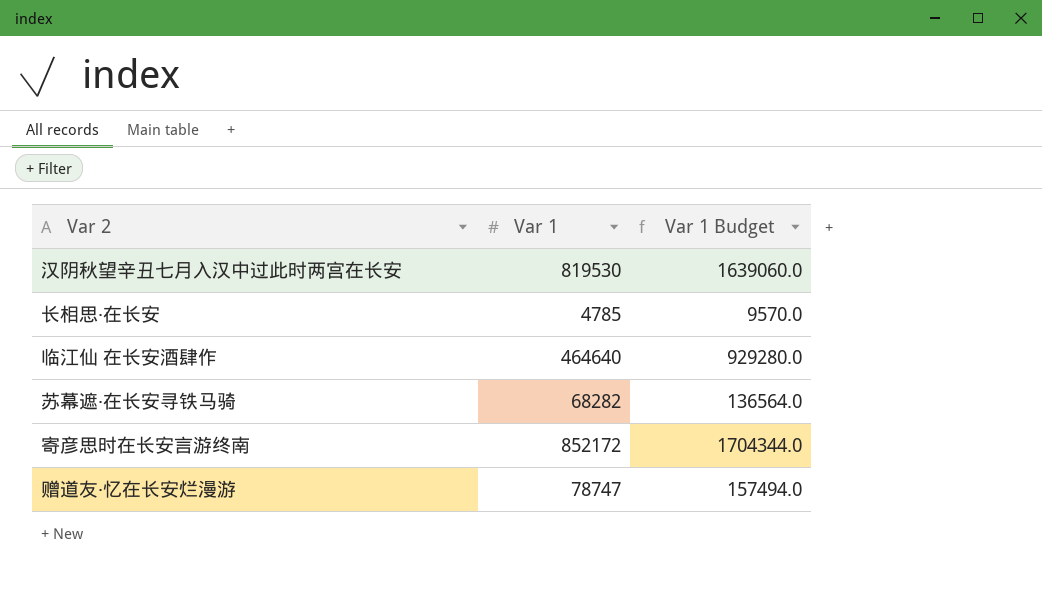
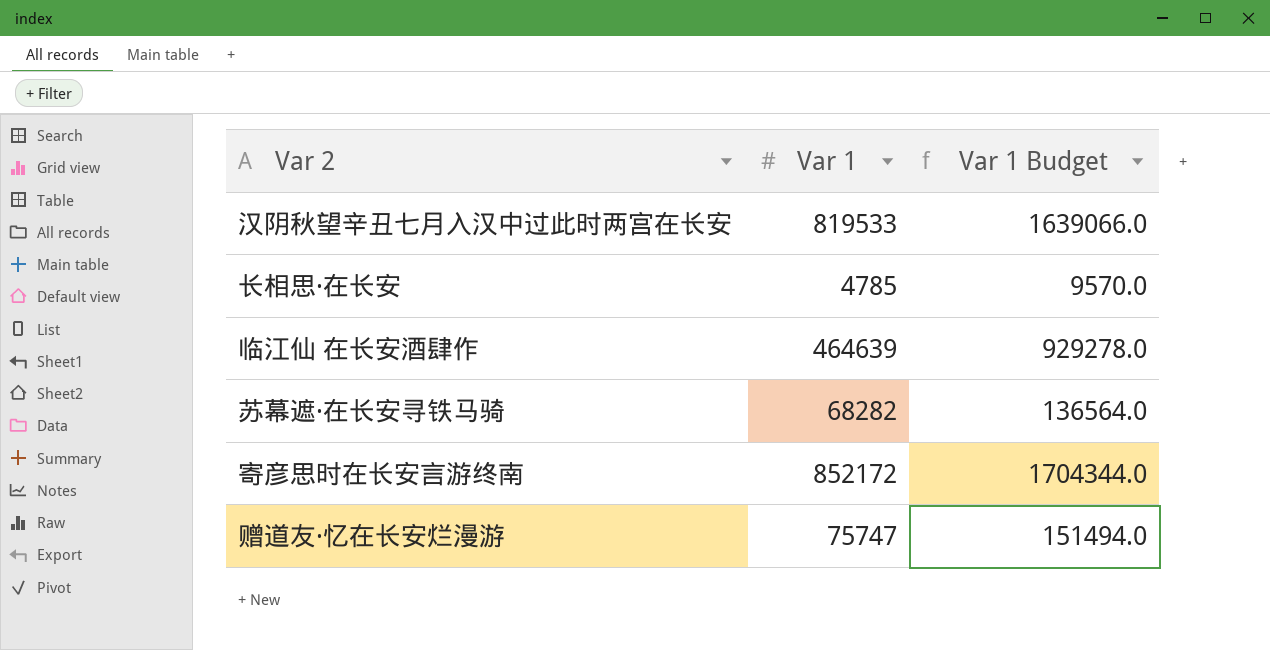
汉阴秋望辛丑七月入汉中过此时两宫在长安 | Var 1: 819530 -> 819533
汉阴秋望辛丑七月入汉中过此时两宫在长安 | Var 1 Budget: 1639060.0 -> 1639066.0
临江仙 在长安酒肆作 | Var 1: 464640 -> 464639
临江仙 在长安酒肆作 | Var 1 Budget: 929280.0 -> 929278.0
赠道友·忆在长安烂漫游 | Var 1: 78747 -> 75747
赠道友·忆在长安烂漫游 | Var 1 Budget: 157494.0 -> 151494.0

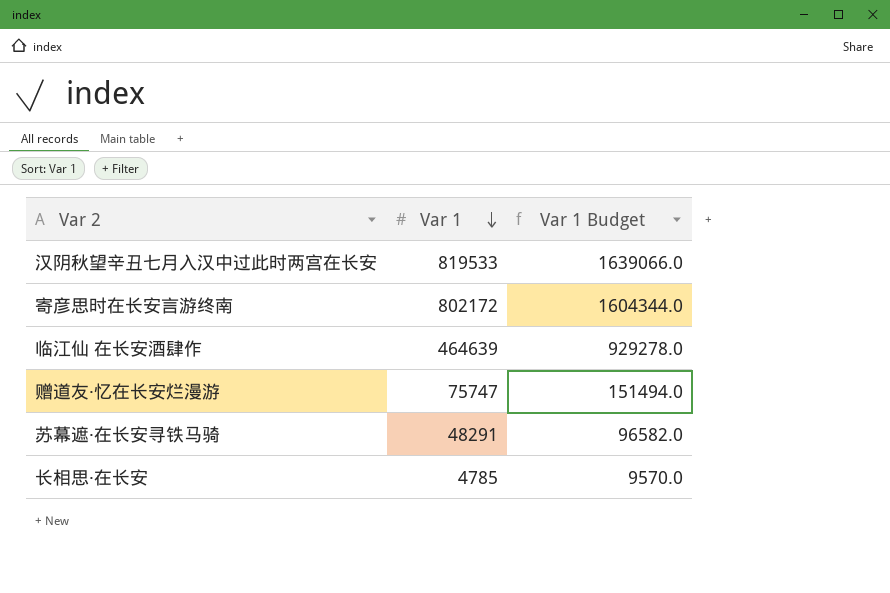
row order: none -> Var 1 descending
寄彦思时在长安言游终南 | Var 1: 852172 -> 802172
寄彦思时在长安言游终南 | Var 1 Budget: 1704344.0 -> 1604344.0
苏幕遮·在长安寻铁马骑 | Var 1: 68282 -> 48291
苏幕遮·在长安寻铁马骑 | Var 1 Budget: 136564.0 -> 96582.0

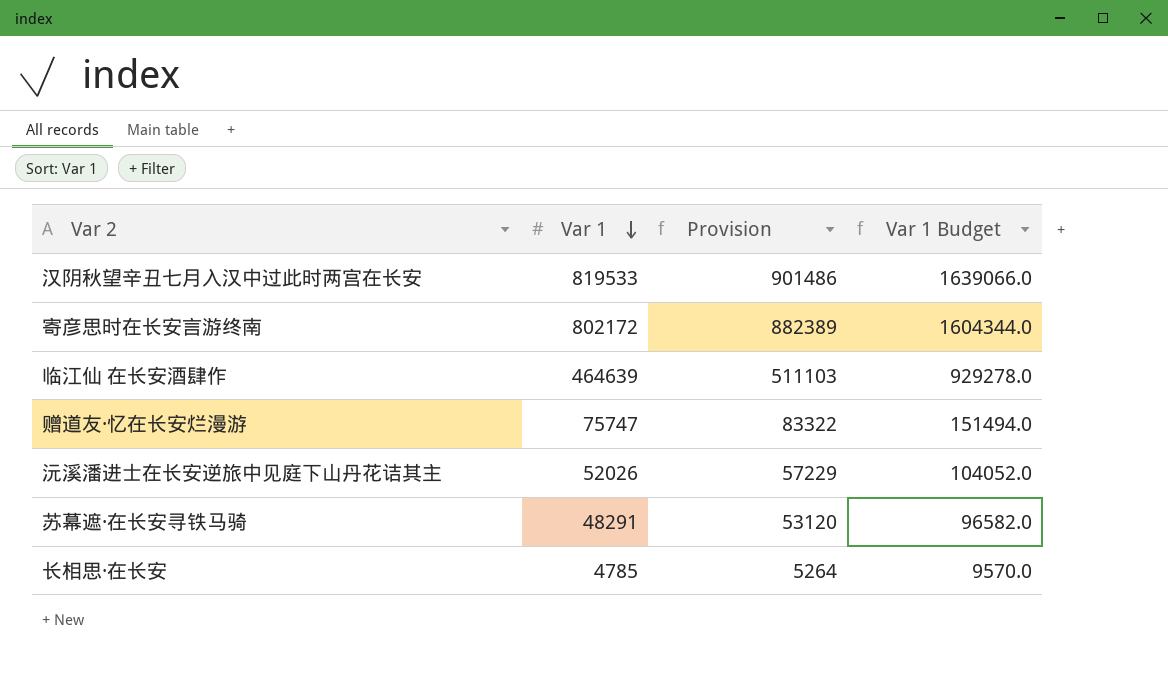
column Provision | formula: none -> [Var 1] * 1.1
row 沅溪潘进士在长安逆旅中见庭下山丹花诘其主: none -> 52026 | 57229 | 104052.0

